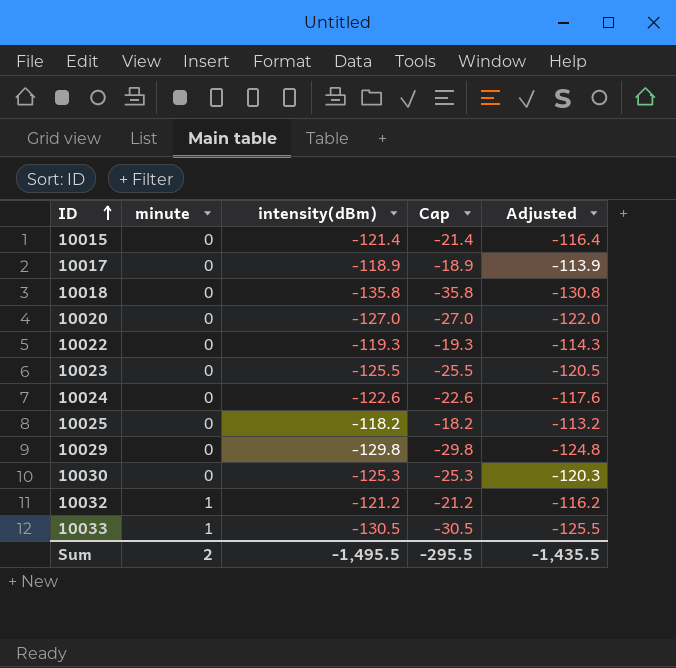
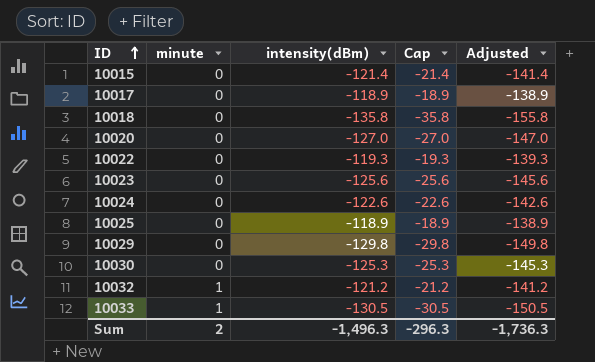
column Adjusted | formula: [intensity(dBm)] + 5 -> [intensity(dBm)] - 20
10023 | intensity(dBm): -125.5 -> -125.6
10023 | Cap: -25.5 -> -25.6
10025 | intensity(dBm): -118.2 -> -118.9
10025 | Cap: -18.2 -> -18.9
Sum | intensity(dBm): -1,495.5 -> -1,496.3
Sum | Cap: -295.5 -> -296.3
Sum | Adjusted: -1,435.5 -> -1,736.3

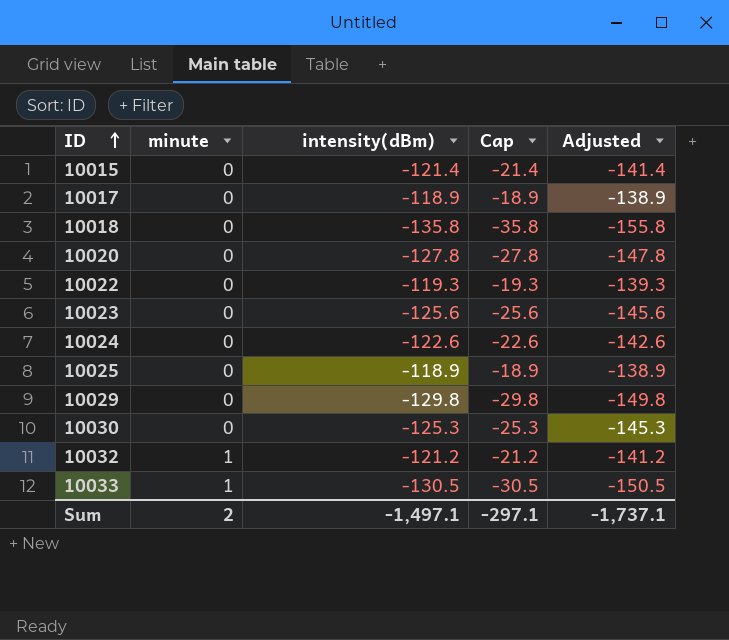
10020 | intensity(dBm): -127.0 -> -127.8
10020 | Cap: -27.0 -> -27.8
10020 | Adjusted: -147.0 -> -147.8
Sum | intensity(dBm): -1,496.3 -> -1,497.1
Sum | Cap: -296.3 -> -297.1
Sum | Adjusted: -1,736.3 -> -1,737.1

